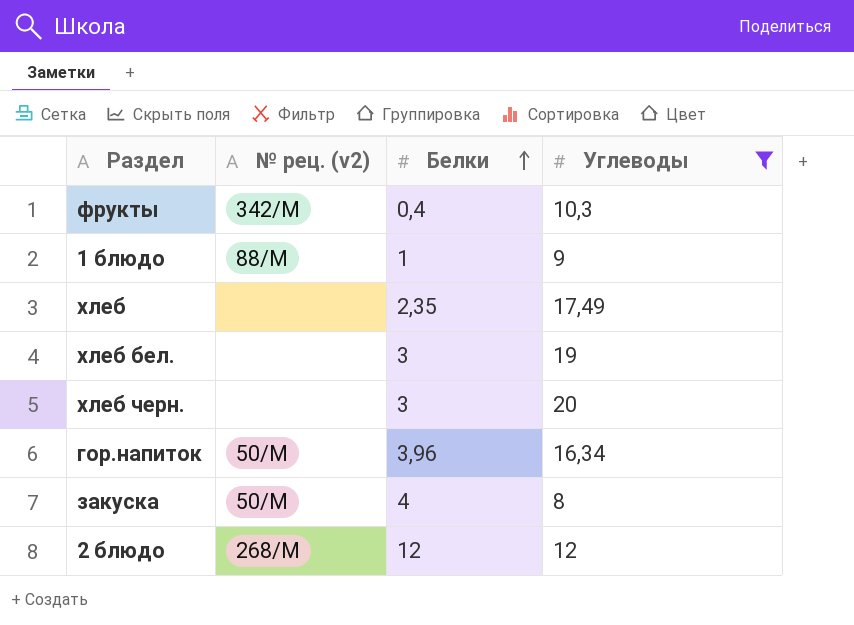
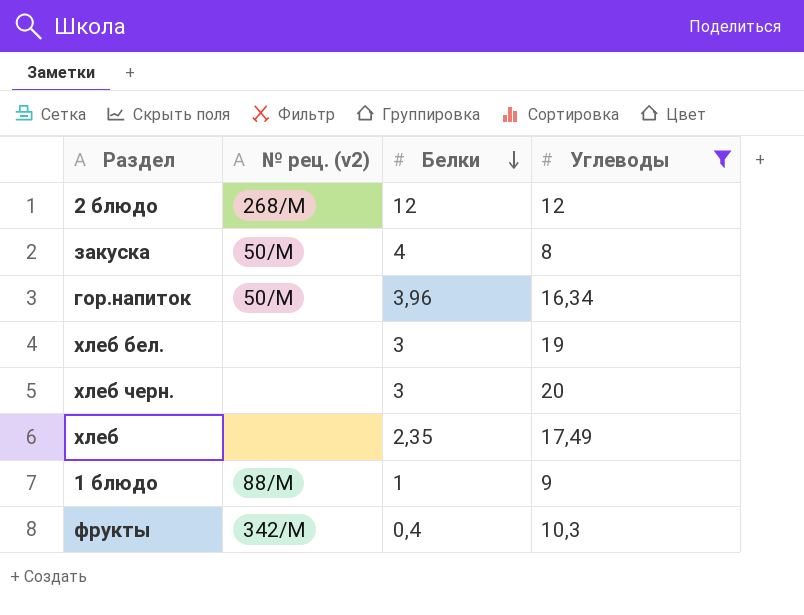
row order: Белки ascending -> Белки descending

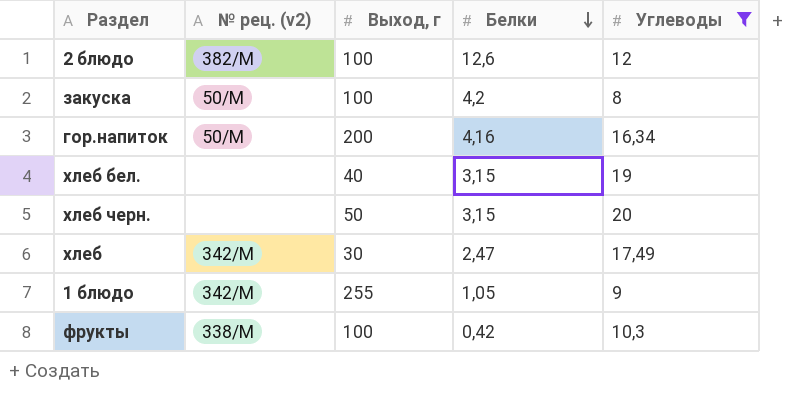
column Выход, г | position: none -> 3
2 блюдо | № рец. (v2): 268/М -> 382/М
2 блюдо | Белки: 12 -> 12,6
закуска | Белки: 4 -> 4,2
гор.напиток | Белки: 3,96 -> 4,16
хлеб бел. | Белки: 3 -> 3,15
хлеб черн. | Белки: 3 -> 3,15
хлеб | № рец. (v2): none -> 342/М
хлеб | Белки: 2,35 -> 2,47
1 блюдо | № рец. (v2): 88/М -> 342/М
1 блюдо | Белки: 1 -> 1,05
фрукты | № рец. (v2): 342/М -> 338/М
фрукты | Белки: 0,4 -> 0,42

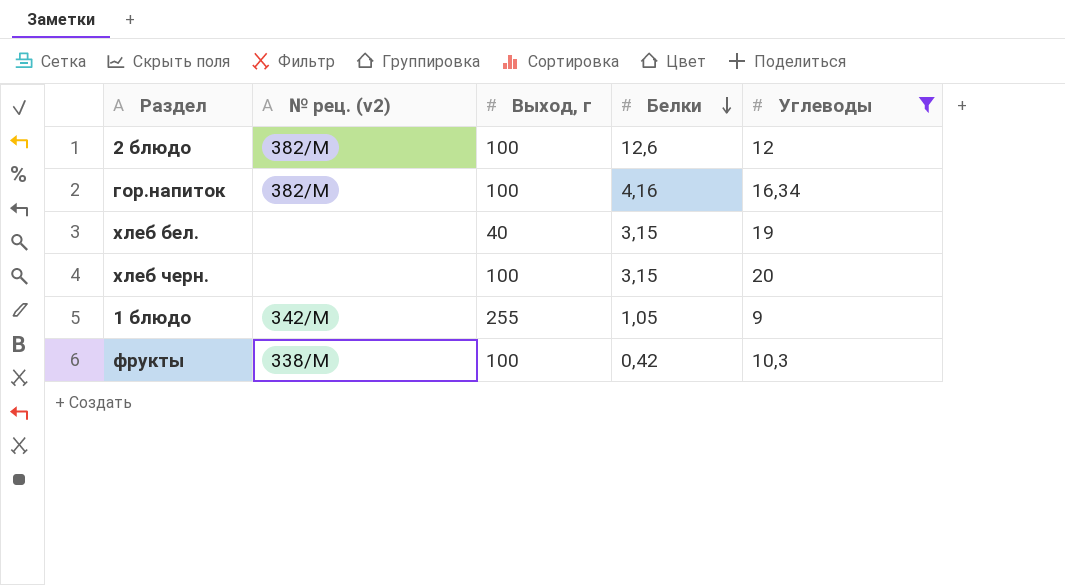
row закуска: 50/М | 100 | 4,2 | 8 -> none
row хлеб: 342/М | 30 | 2,47 | 17,49 -> none
гор.напиток | № рец. (v2): 50/М -> 382/М
гор.напиток | Выход, г: 200 -> 100
хлеб черн. | Выход, г: 50 -> 100

